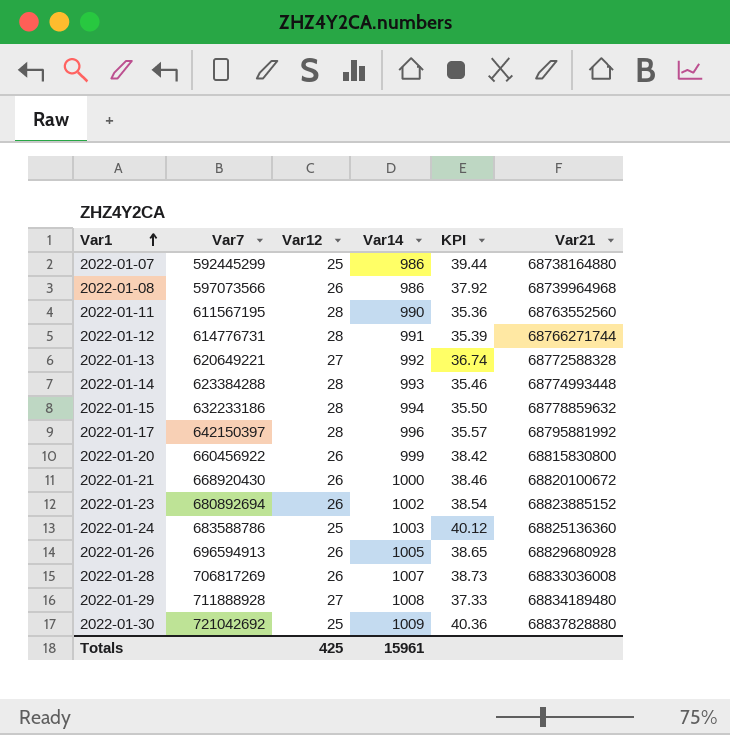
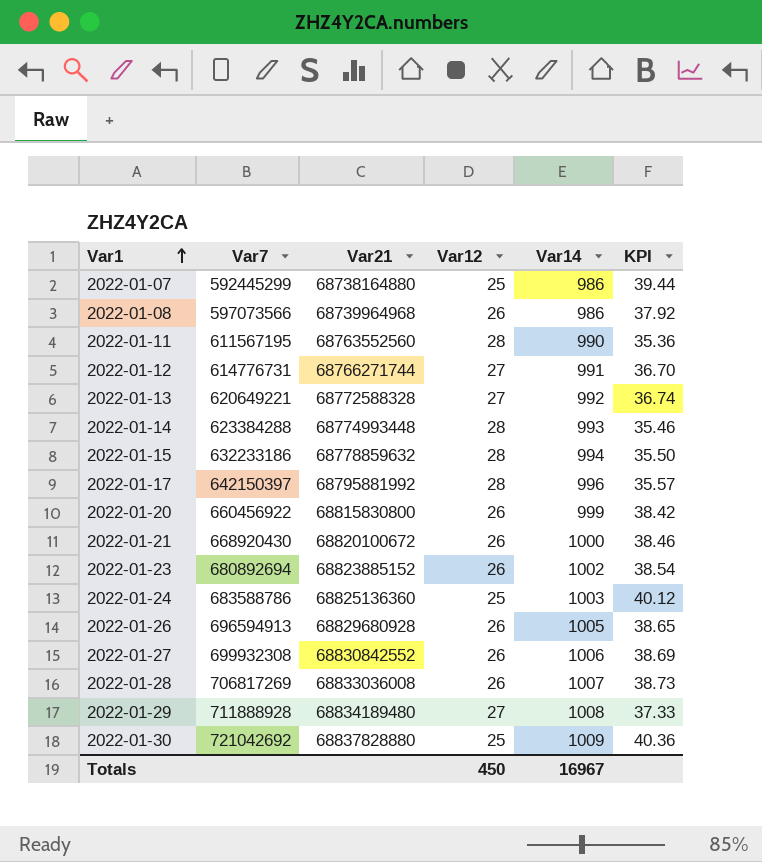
column Var21 | position: 6 -> 3
2022-01-12 | Var12: 28 -> 27
2022-01-12 | KPI: 35.39 -> 36.70
row 2022-01-27: none -> 699932308 | 68830842552 | 26 | 1006 | 38.69
Totals | Var12: 425 -> 450
Totals | Var14: 15961 -> 16967

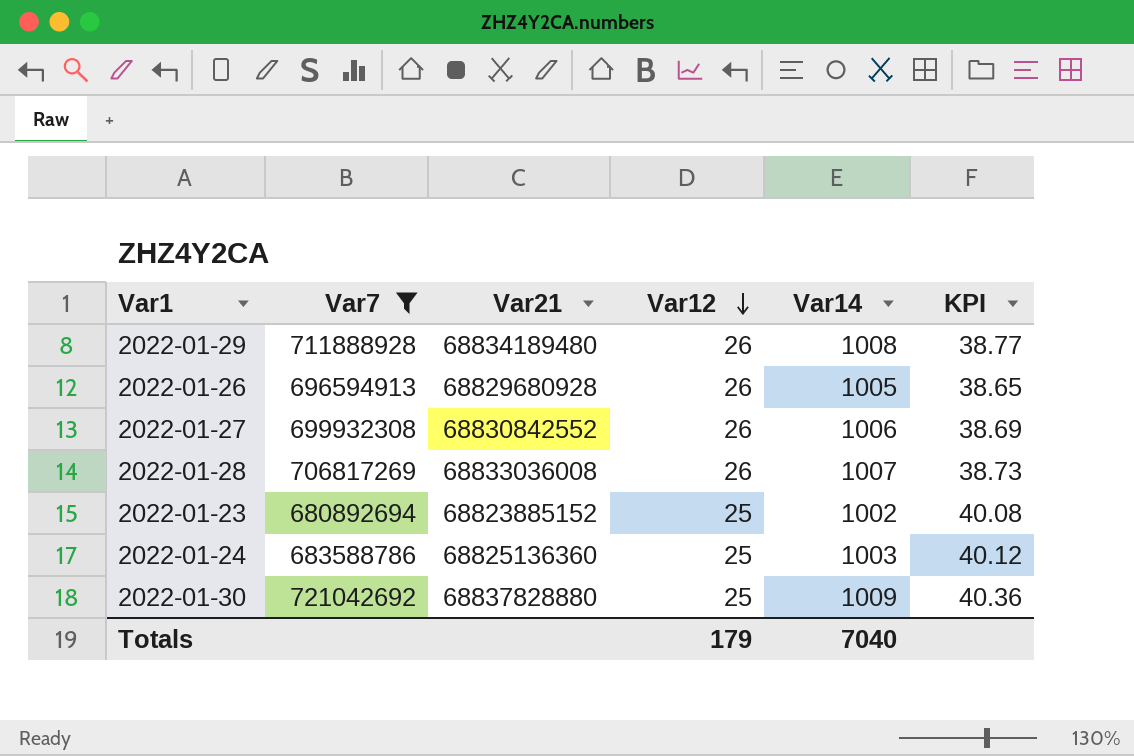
filter: none -> Var7 >= 680892694
row order: Var1 ascending -> Var12 descending
2022-01-29 | Var12: 27 -> 26
2022-01-29 | KPI: 37.33 -> 38.77
2022-01-23 | Var12: 26 -> 25
2022-01-23 | KPI: 38.54 -> 40.08
Totals | Var12: 450 -> 179
Totals | Var14: 16967 -> 7040

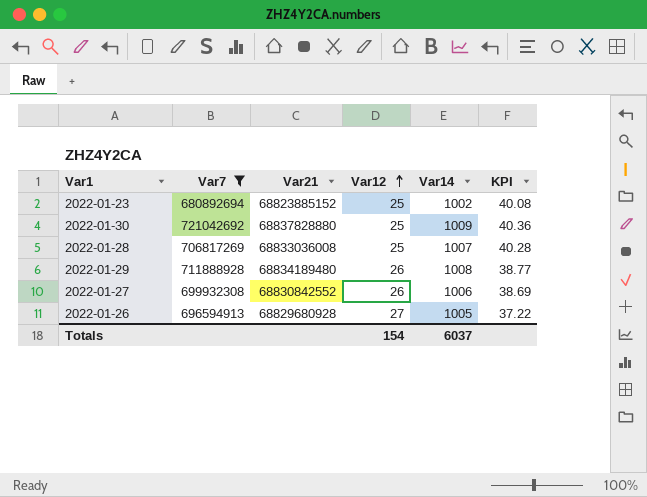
row order: Var12 descending -> Var12 ascending
row 2022-01-24: 683588786 | 68825136360 | 25 | 1003 | 40.12 -> none
2022-01-28 | Var12: 26 -> 25
2022-01-28 | KPI: 38.73 -> 40.28
2022-01-26 | Var12: 26 -> 27
2022-01-26 | KPI: 38.65 -> 37.22
Totals | Var12: 179 -> 154
Totals | Var14: 7040 -> 6037

